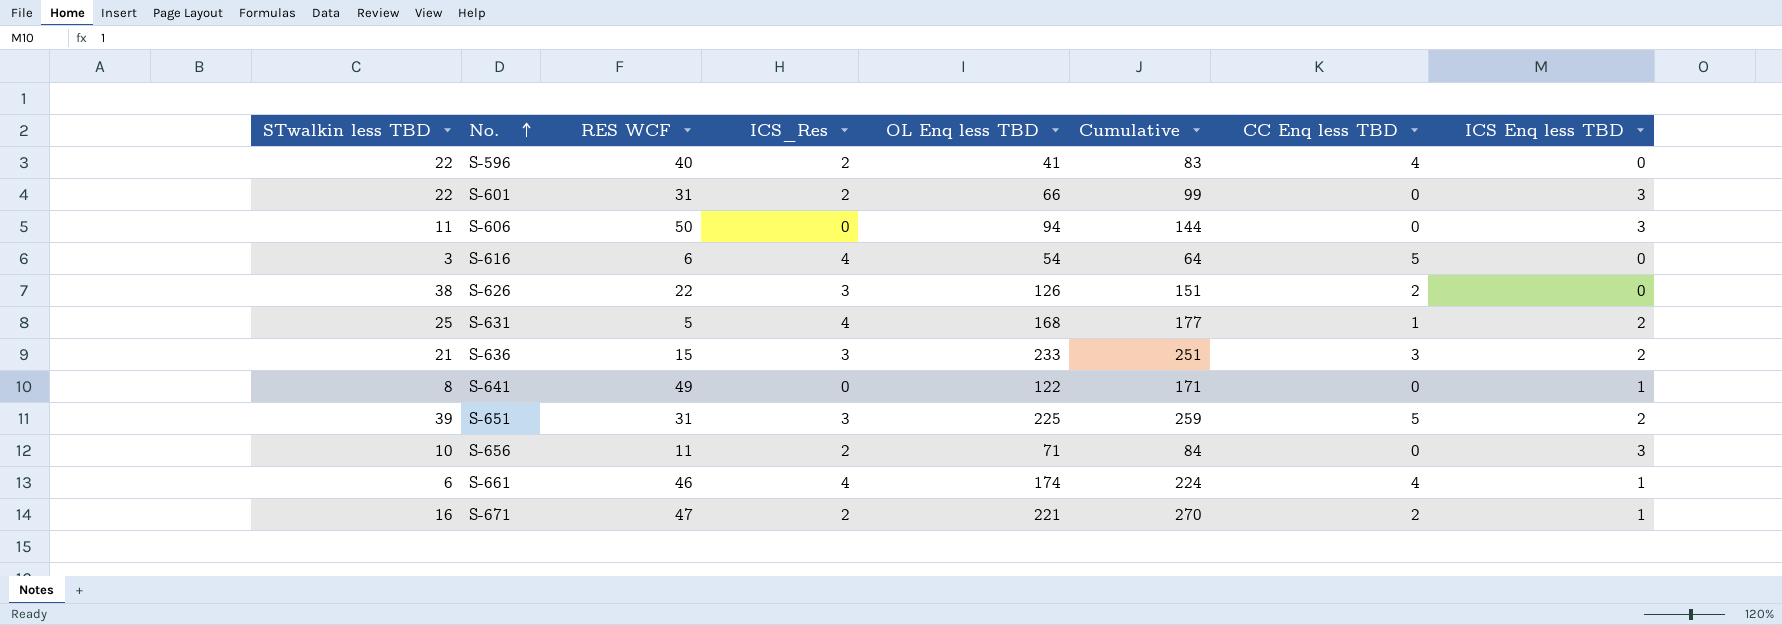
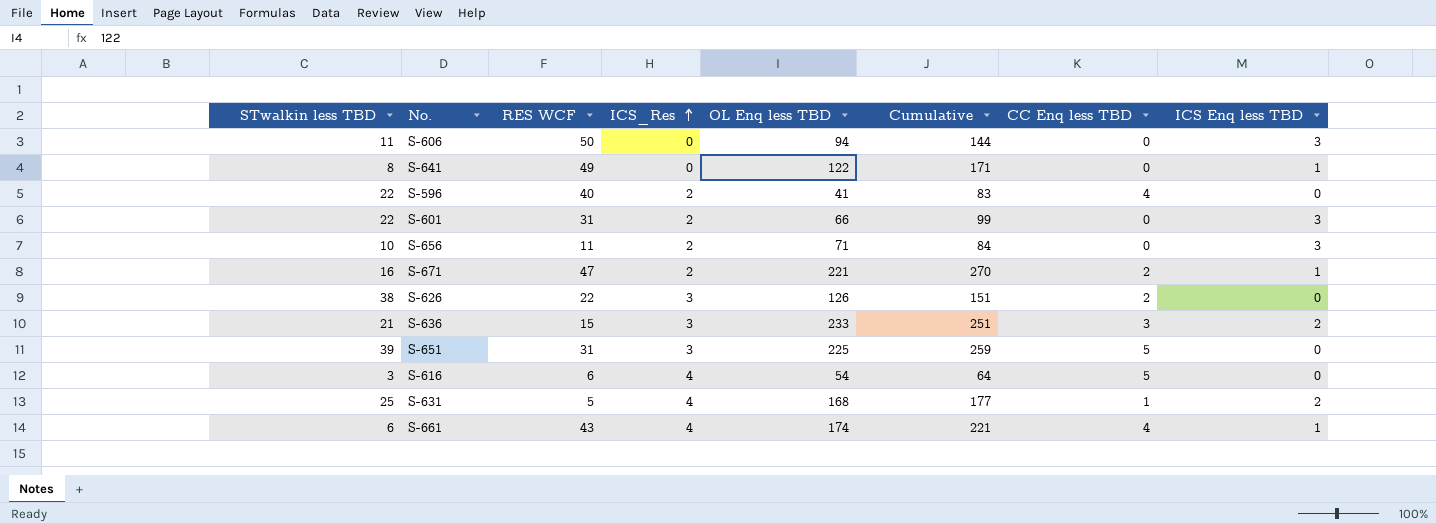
row order: No. ascending -> ICS_Res ascending
S-651 | ICS Enq less TBD: 2 -> 0
S-661 | RES WCF: 46 -> 43
S-661 | Cumulative: 224 -> 221

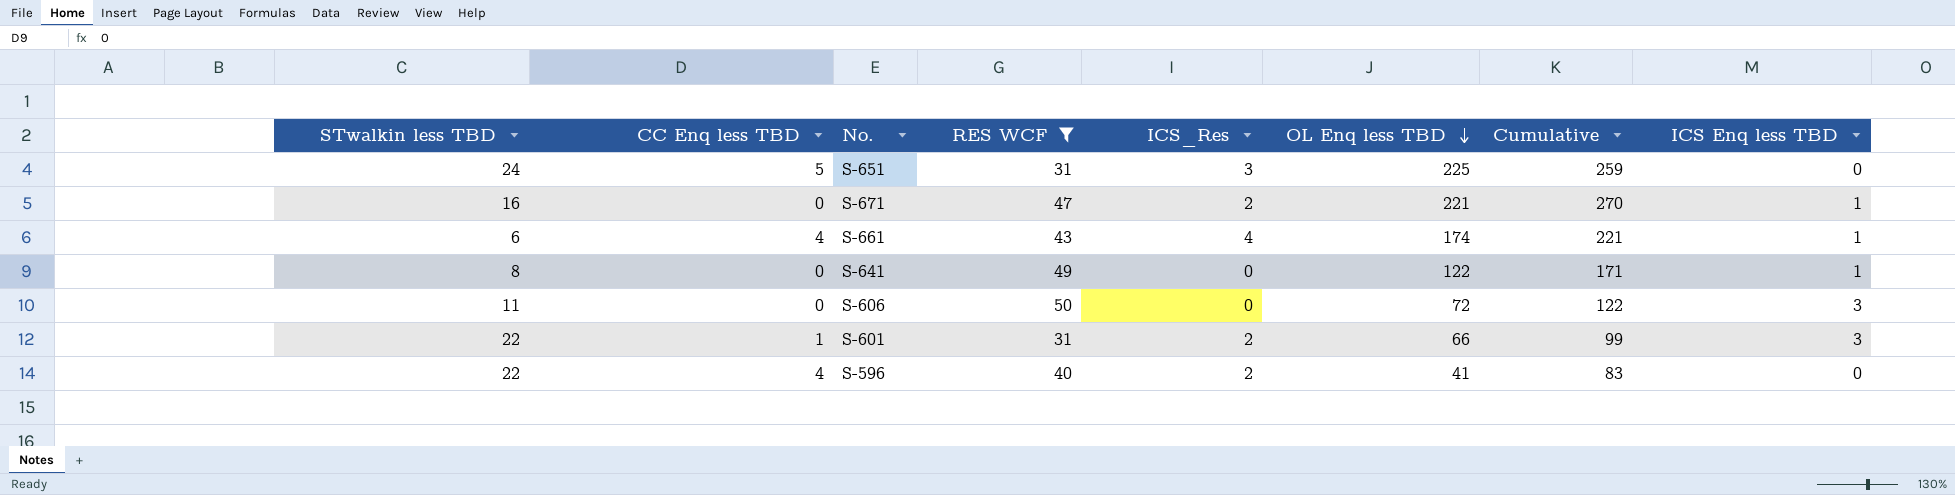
filter: none -> RES WCF >= 31
row order: ICS_Res ascending -> OL Enq less TBD descending
column CC Enq less TBD | position: 7 -> 2
S-651 | STwalkin less TBD: 39 -> 24
S-671 | CC Enq less TBD: 2 -> 0
S-606 | OL Enq less TBD: 94 -> 72
S-606 | Cumulative: 144 -> 122
S-601 | CC Enq less TBD: 0 -> 1

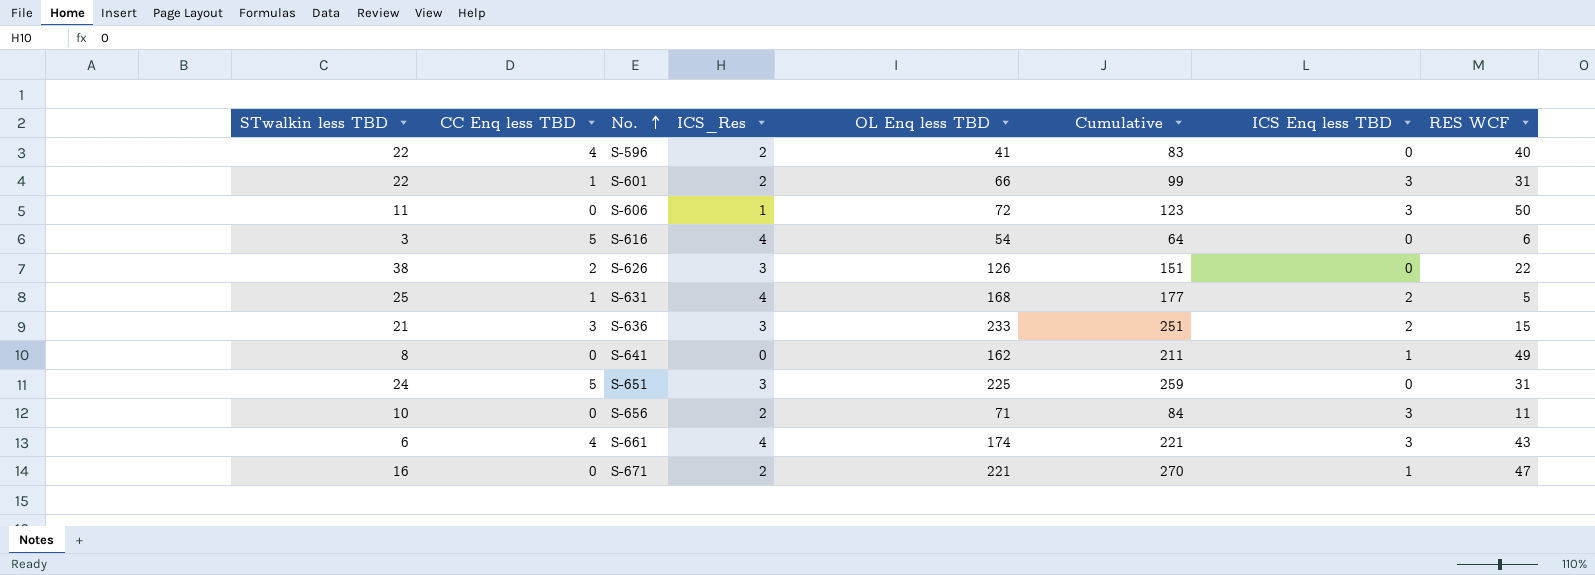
filter: RES WCF >= 31 -> none
row order: OL Enq less TBD descending -> No. ascending
column RES WCF | position: 4 -> 8
S-606 | ICS_Res: 0 -> 1
S-606 | Cumulative: 122 -> 123
S-641 | OL Enq less TBD: 122 -> 162
S-641 | Cumulative: 171 -> 211
S-661 | ICS Enq less TBD: 1 -> 3

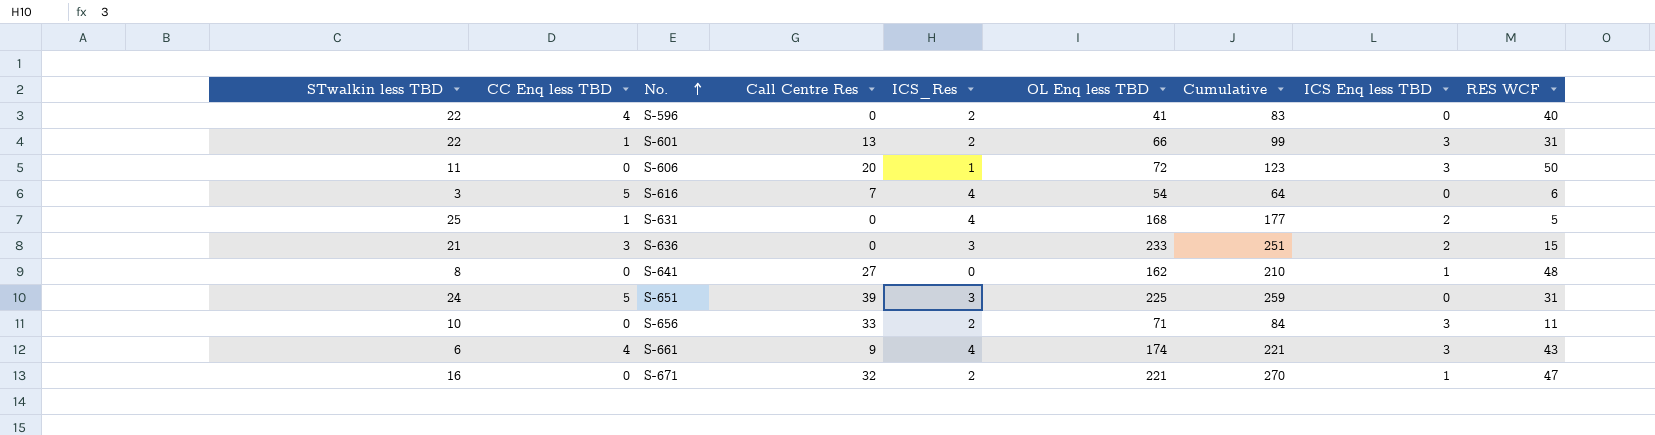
column Call Centre Res | position: none -> 4
row S-626: 38 | 2 | 3 | 126 | 151 | 0 | 22 -> none
S-641 | Cumulative: 211 -> 210
S-641 | RES WCF: 49 -> 48

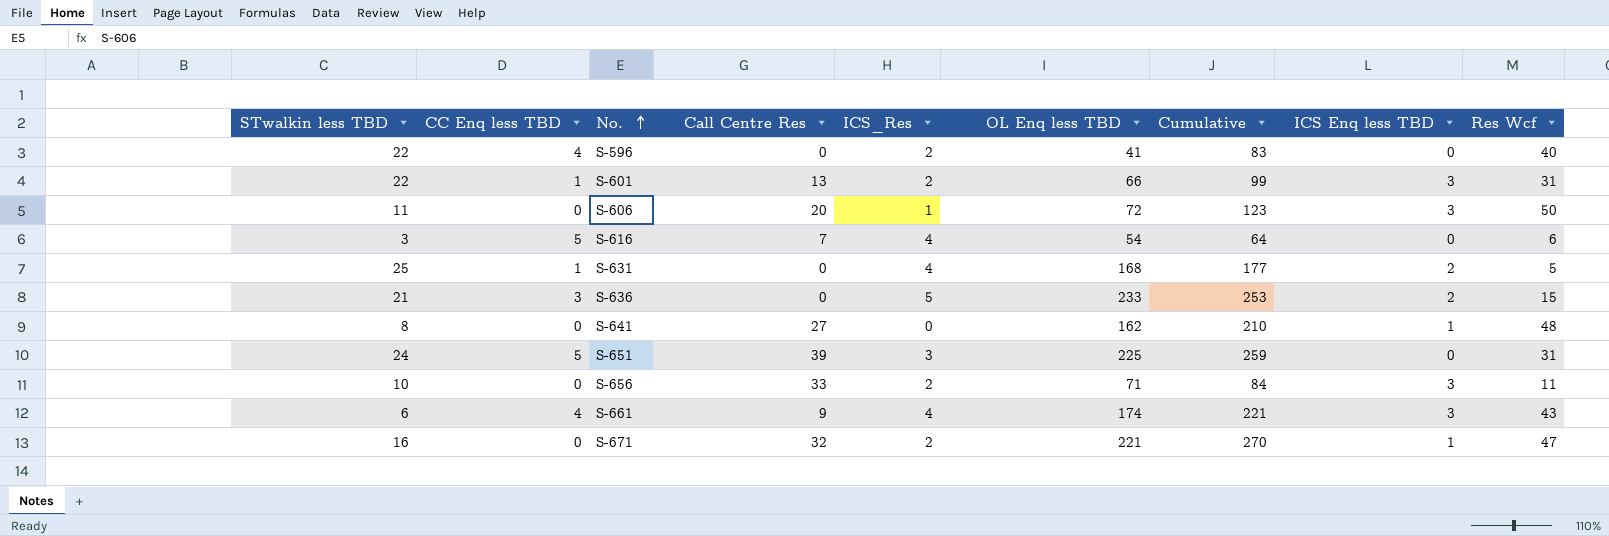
column name: RES WCF -> Res Wcf
S-636 | ICS_Res: 3 -> 5
S-636 | Cumulative: 251 -> 253

